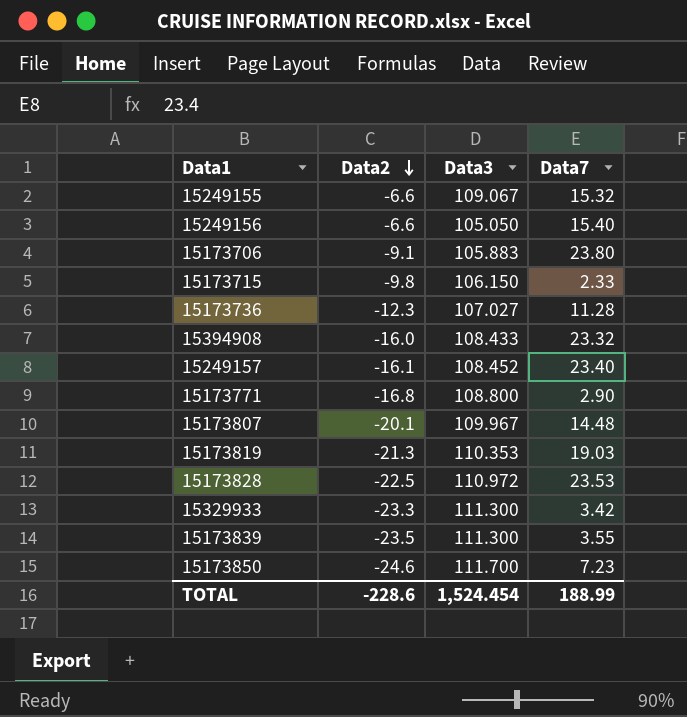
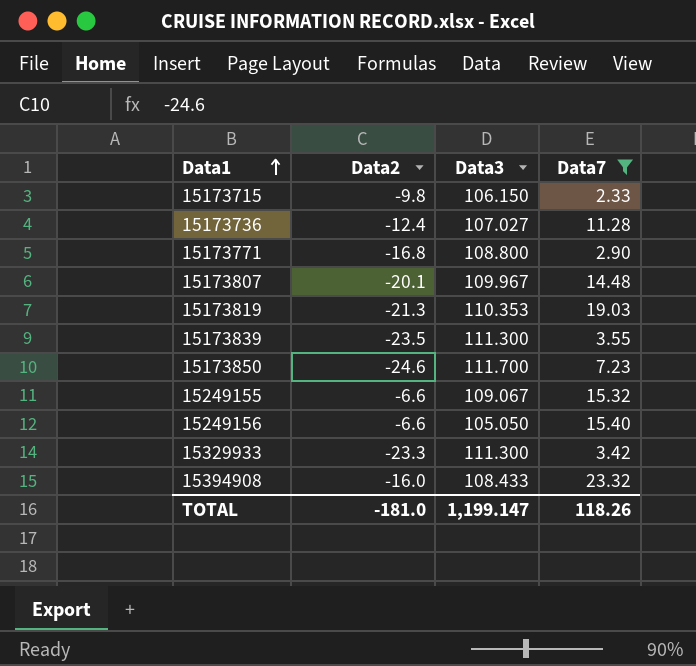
filter: none -> Data7 <= 23.32
row order: Data2 descending -> Data1 ascending
15173736 | Data2: -12.3 -> -12.4
TOTAL | Data2: -228.6 -> -181.0
TOTAL | Data3: 1,524.454 -> 1,199.147
TOTAL | Data7: 188.99 -> 118.26

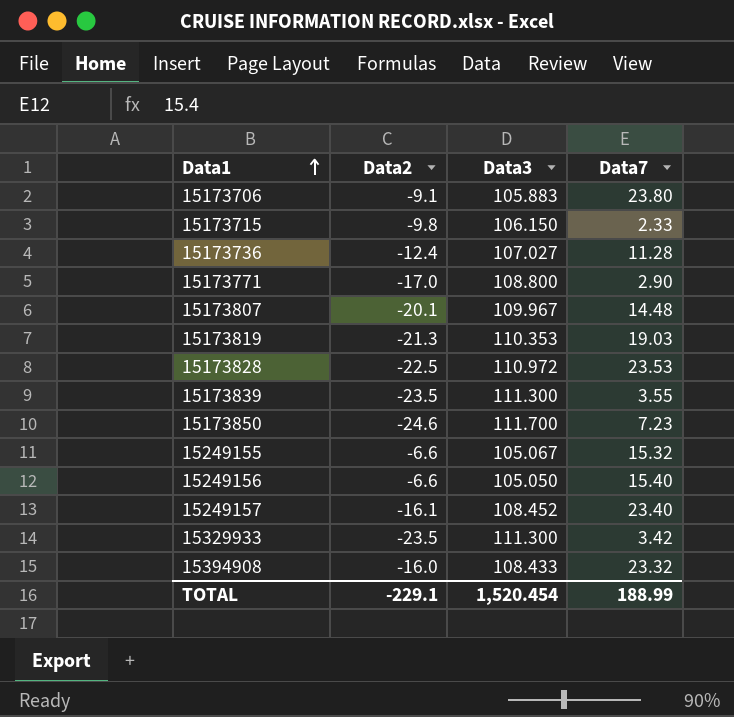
filter: Data7 <= 23.32 -> none
15173771 | Data2: -16.8 -> -17.0
15249155 | Data3: 109.067 -> 105.067
15329933 | Data2: -23.3 -> -23.5
TOTAL | Data2: -181.0 -> -229.1
TOTAL | Data3: 1,199.147 -> 1,520.454
TOTAL | Data7: 118.26 -> 188.99

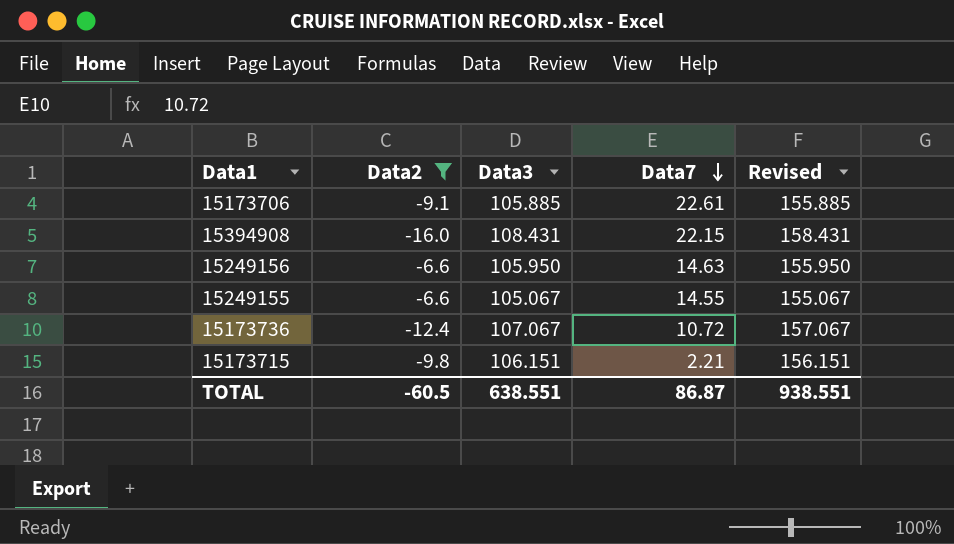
filter: none -> Data2 >= -16.0
row order: Data1 ascending -> Data7 descending
column Revised | formula: none -> [Data3] + 50
15173706 | Data3: 105.883 -> 105.885
15173706 | Data7: 23.80 -> 22.61
15394908 | Data3: 108.433 -> 108.431
15394908 | Data7: 23.32 -> 22.15
15249156 | Data3: 105.050 -> 105.950
15249156 | Data7: 15.40 -> 14.63
15249155 | Data7: 15.32 -> 14.55
15173736 | Data3: 107.027 -> 107.067
15173736 | Data7: 11.28 -> 10.72
15173715 | Data3: 106.150 -> 106.151
15173715 | Data7: 2.33 -> 2.21
TOTAL | Data2: -229.1 -> -60.5
TOTAL | Data3: 1,520.454 -> 638.551
TOTAL | Data7: 188.99 -> 86.87

